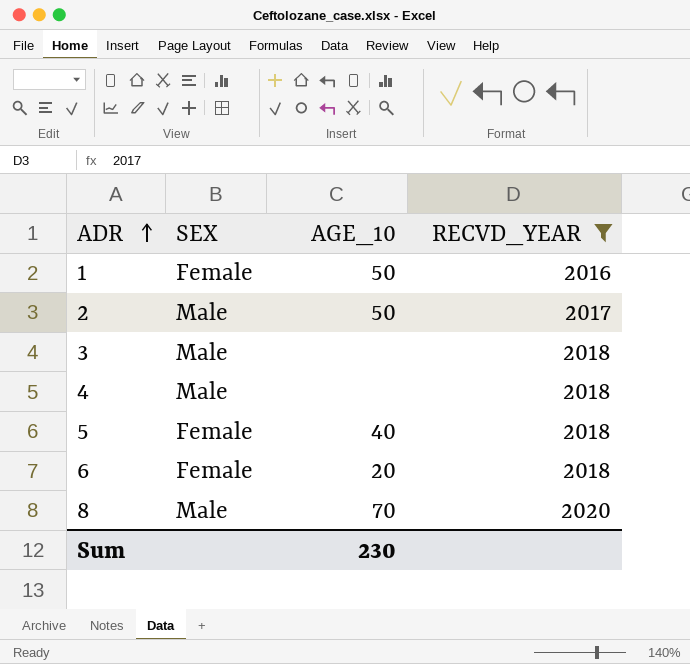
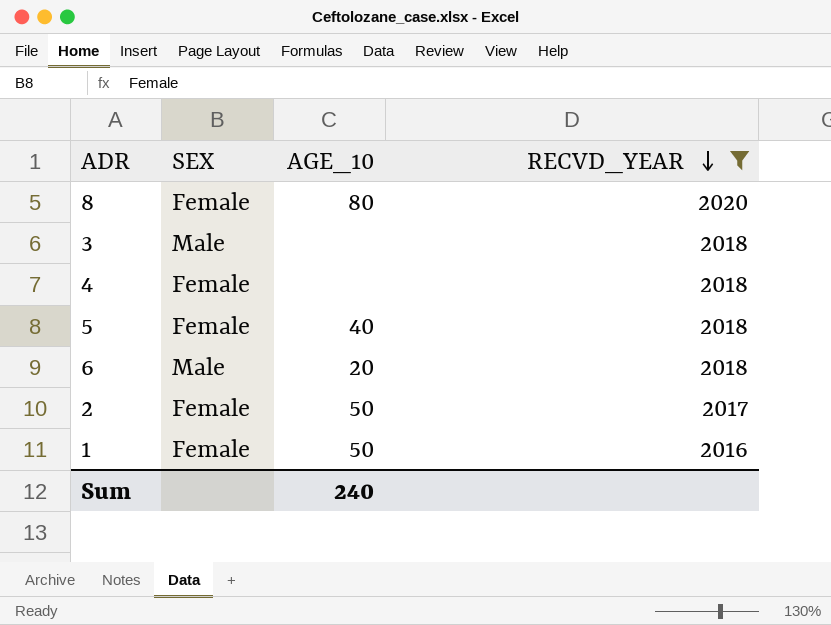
row order: ADR ascending -> RECVD_YEAR descending
8 | SEX: Male -> Female
8 | AGE_10: 70 -> 80
4 | SEX: Male -> Female
6 | SEX: Female -> Male
2 | SEX: Male -> Female
Sum | AGE_10: 230 -> 240

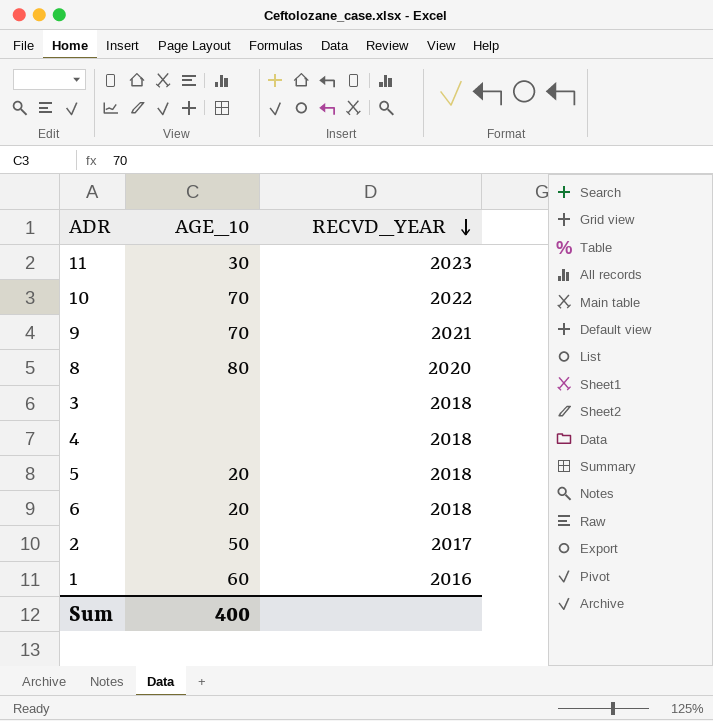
filter: RECVD_YEAR <= 2020 -> none
column SEX | position: 2 -> none
5 | AGE_10: 40 -> 20
1 | AGE_10: 50 -> 60
Sum | AGE_10: 240 -> 400

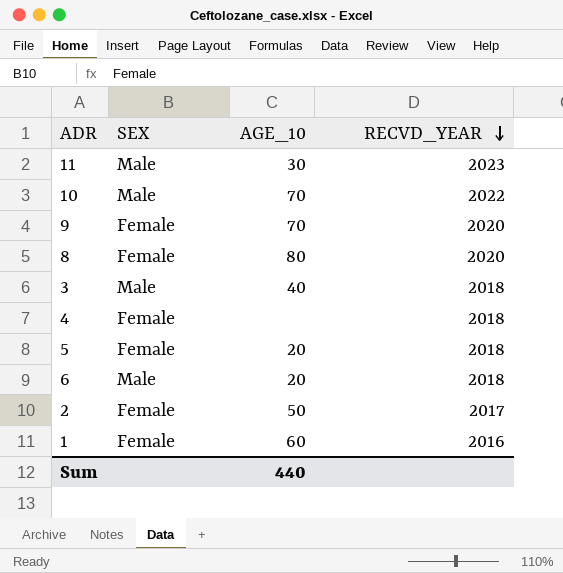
column SEX | position: none -> 2
9 | RECVD_YEAR: 2021 -> 2020
3 | AGE_10: none -> 40
Sum | AGE_10: 400 -> 440

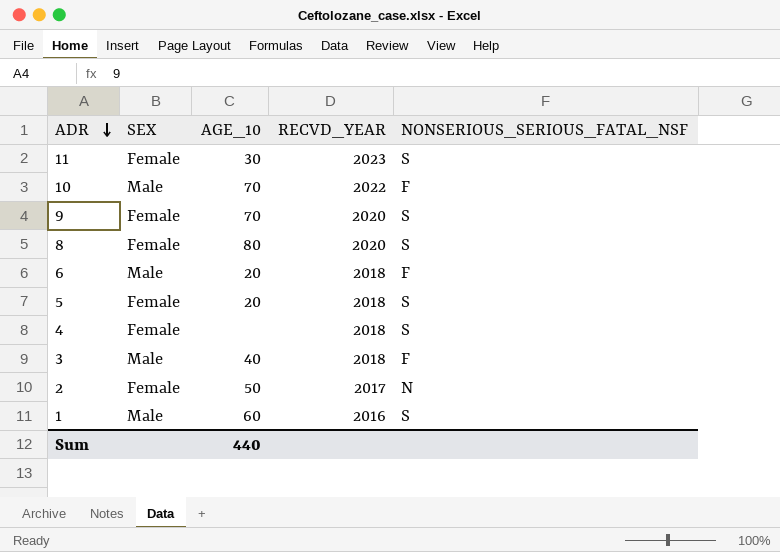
row order: RECVD_YEAR descending -> ADR descending
column NONSERIOUS_SERIOUS_FATAL_NSF | position: none -> 5
11 | SEX: Male -> Female
1 | SEX: Female -> Male

